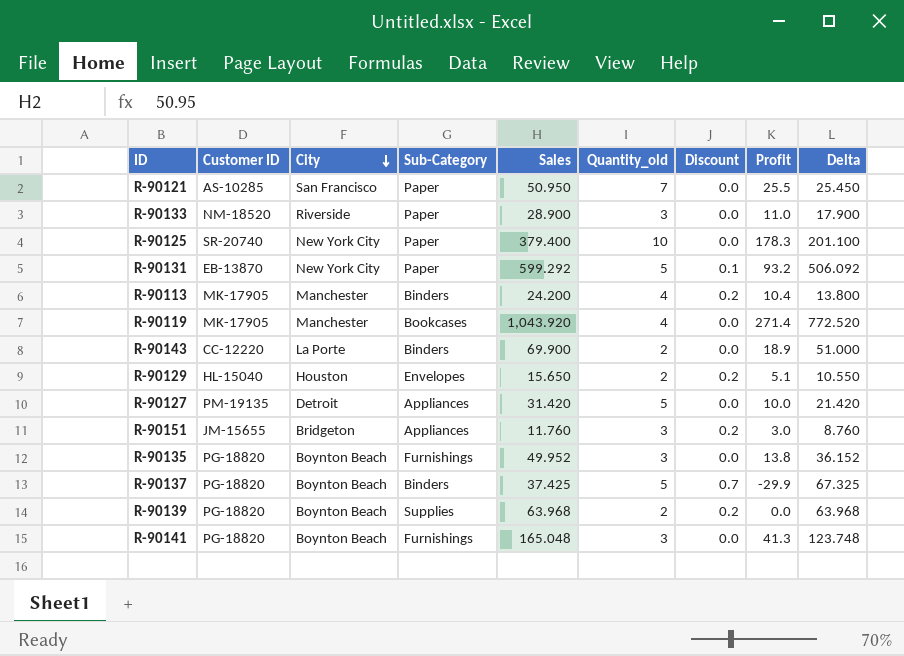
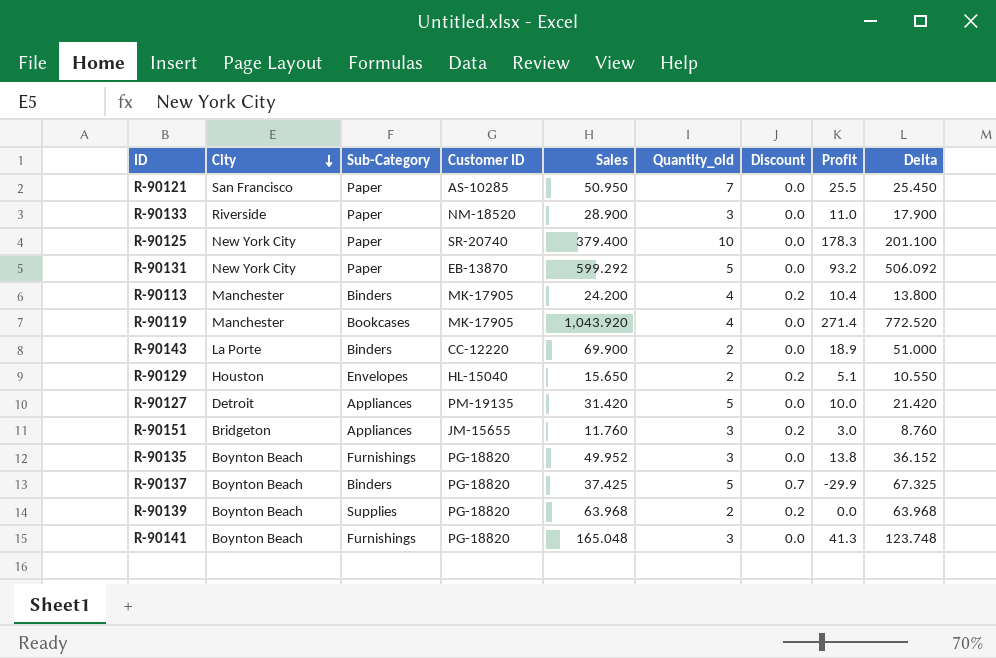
column Customer ID | position: 2 -> 4
R-90131 | Discount: 0.1 -> 0.0

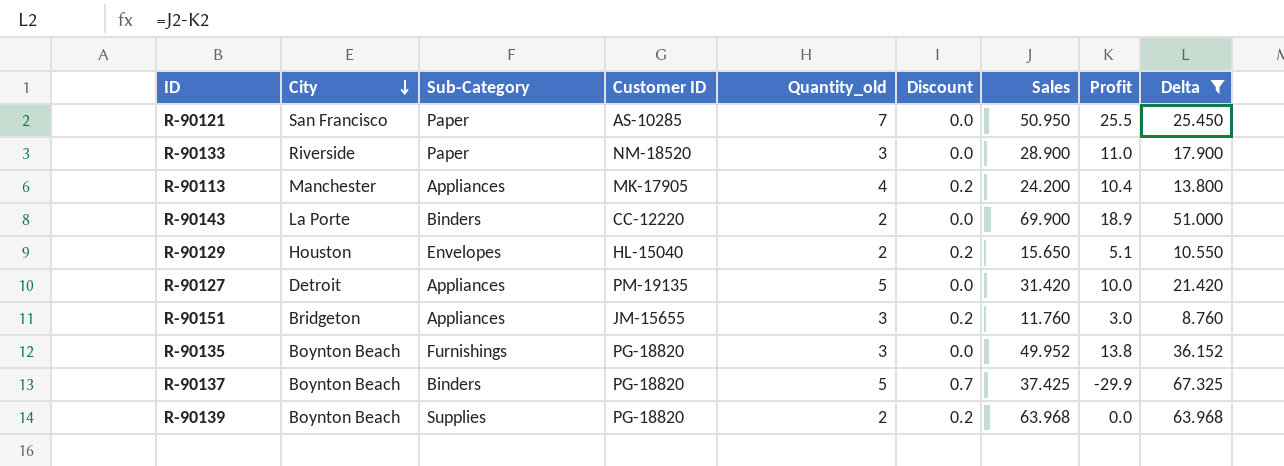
filter: none -> Delta <= 67.325
column Sales | position: 5 -> 7
R-90113 | Sub-Category: Binders -> Appliances

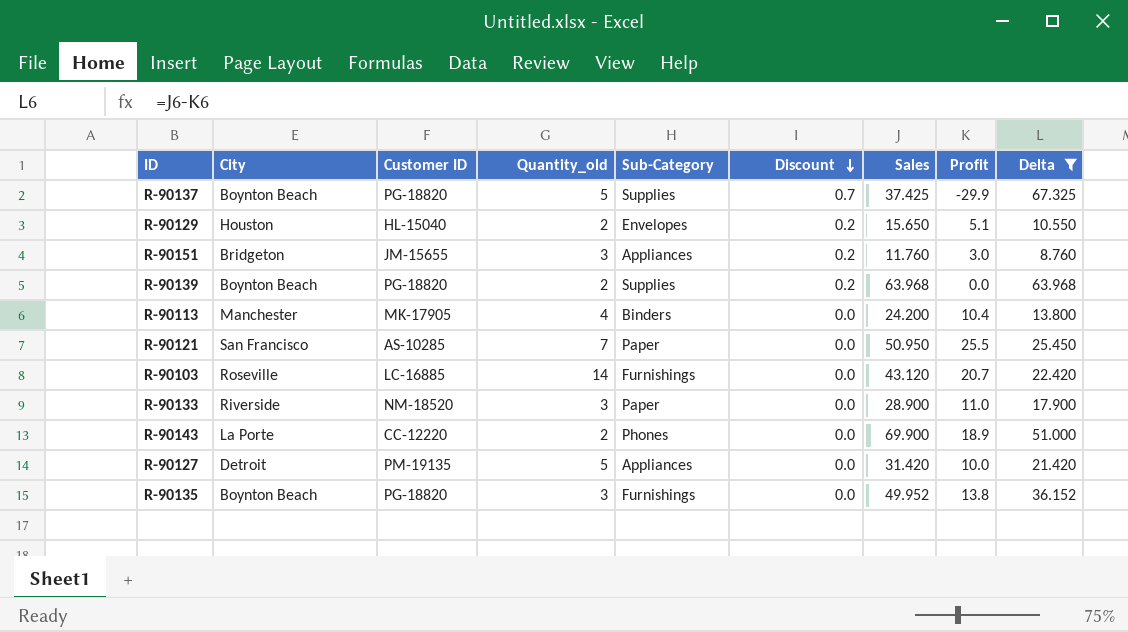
row order: City descending -> Discount descending
column Sub-Category | position: 3 -> 5
R-90137 | Sub-Category: Binders -> Supplies
R-90113 | Sub-Category: Appliances -> Binders
R-90113 | Discount: 0.2 -> 0.0
row R-90103: none -> Roseville | LC-16885 | 14 | Furnishings | 0.0 | 43.120 | 20.7 | 22.420
R-90143 | Sub-Category: Binders -> Phones

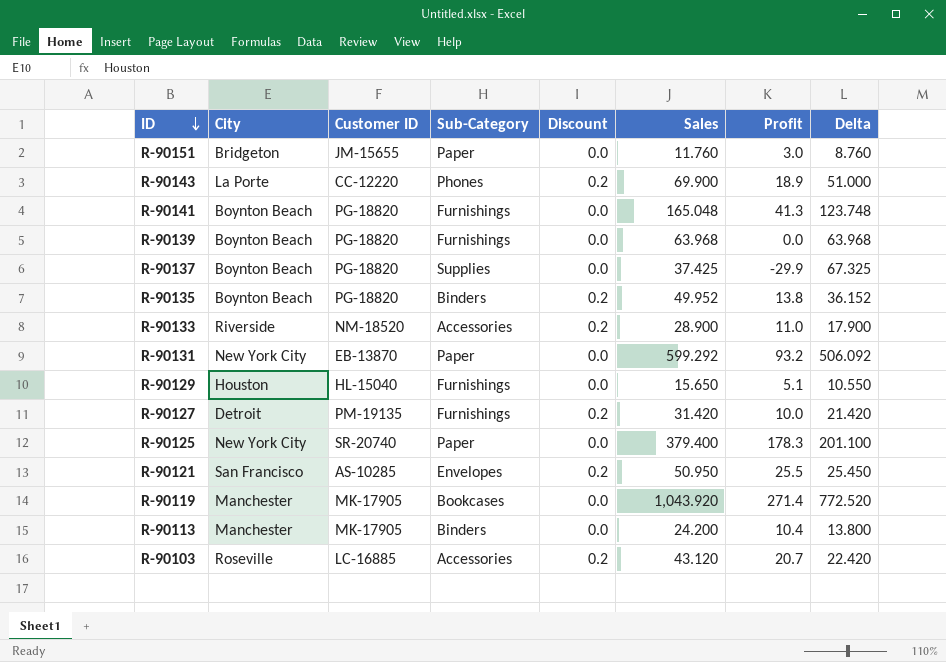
filter: Delta <= 67.325 -> none
row order: Discount descending -> ID descending
column Quantity_old | position: 4 -> none
R-90151 | Sub-Category: Appliances -> Paper
R-90151 | Discount: 0.2 -> 0.0
R-90143 | Discount: 0.0 -> 0.2
R-90139 | Sub-Category: Supplies -> Furnishings
R-90139 | Discount: 0.2 -> 0.0
R-90137 | Discount: 0.7 -> 0.0
R-90135 | Sub-Category: Furnishings -> Binders
R-90135 | Discount: 0.0 -> 0.2
R-90133 | Sub-Category: Paper -> Accessories
R-90133 | Discount: 0.0 -> 0.2
R-90129 | Sub-Category: Envelopes -> Furnishings
R-90129 | Discount: 0.2 -> 0.0
R-90127 | Sub-Category: Appliances -> Furnishings
R-90127 | Discount: 0.0 -> 0.2
R-90121 | Sub-Category: Paper -> Envelopes
R-90121 | Discount: 0.0 -> 0.2
R-90103 | Sub-Category: Furnishings -> Accessories
R-90103 | Discount: 0.0 -> 0.2

